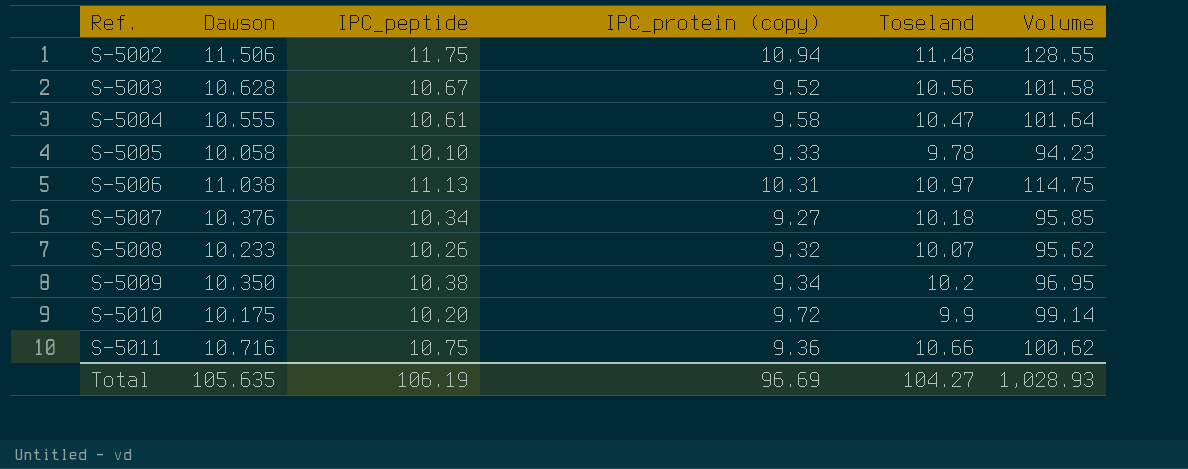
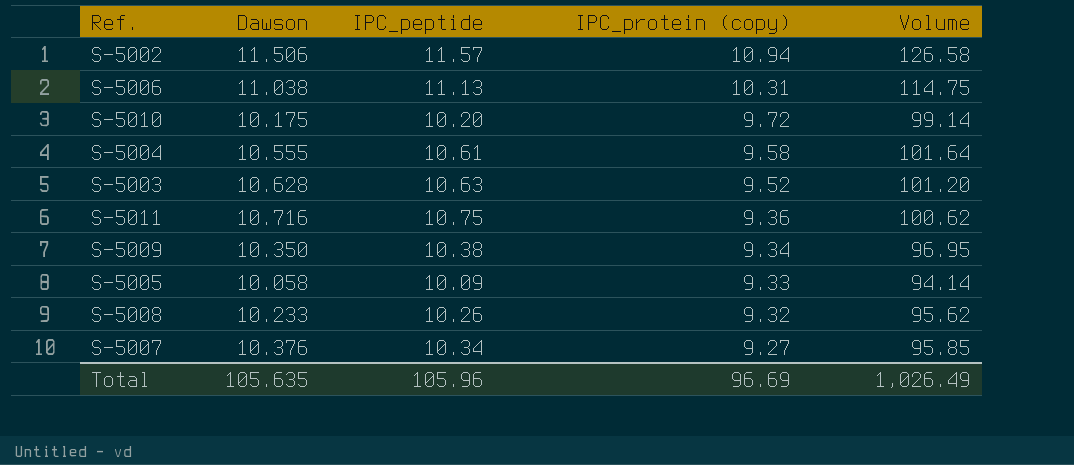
row order: Ref. ascending -> IPC_protein (copy) descending
column Toseland | position: 5 -> none
S-5002 | IPC_peptide: 11.75 -> 11.57
S-5002 | Volume: 128.55 -> 126.58
S-5003 | IPC_peptide: 10.67 -> 10.63
S-5003 | Volume: 101.58 -> 101.20
S-5005 | IPC_peptide: 10.10 -> 10.09
S-5005 | Volume: 94.23 -> 94.14
Total | IPC_peptide: 106.19 -> 105.96
Total | Volume: 1,028.93 -> 1,026.49

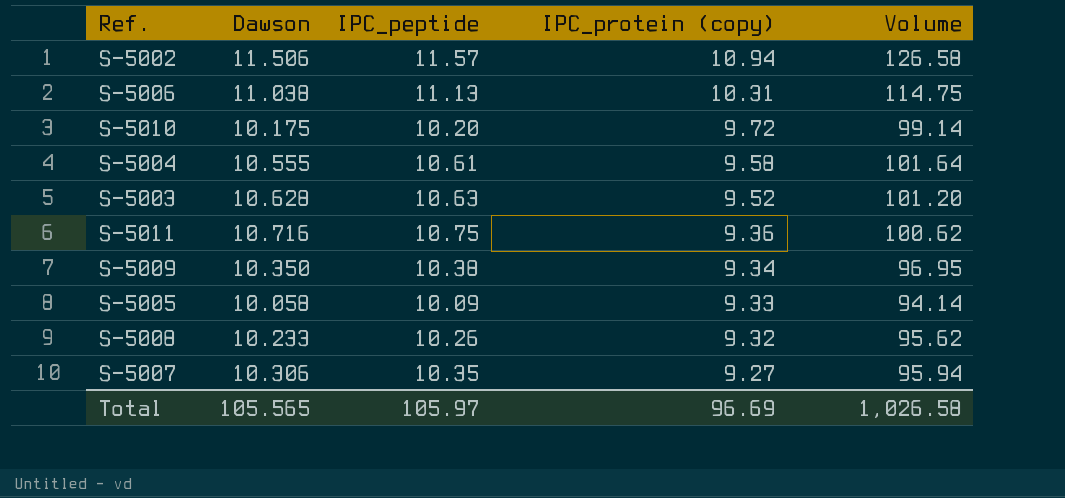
S-5007 | Dawson: 10.376 -> 10.306
S-5007 | IPC_peptide: 10.34 -> 10.35
S-5007 | Volume: 95.85 -> 95.94
Total | Dawson: 105.635 -> 105.565
Total | IPC_peptide: 105.96 -> 105.97
Total | Volume: 1,026.49 -> 1,026.58

